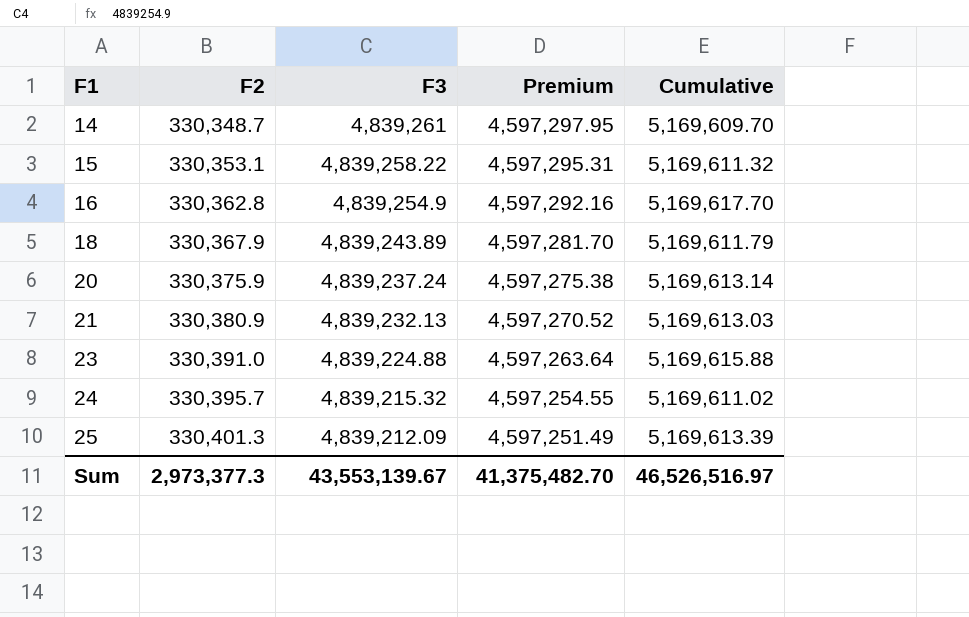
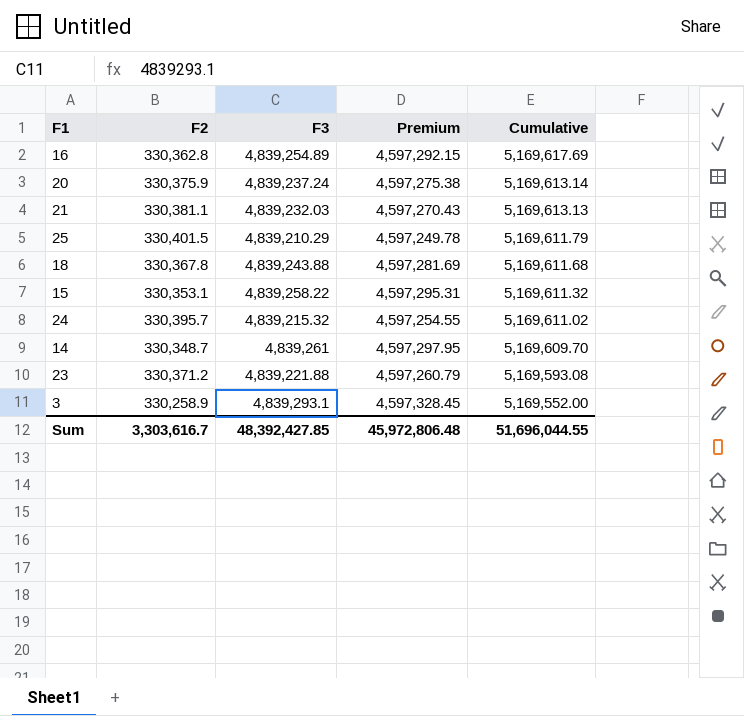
row order: F1 ascending -> Cumulative descending
16 | F3: 4,839,254.9 -> 4,839,254.89
16 | Premium: 4,597,292.16 -> 4,597,292.15
16 | Cumulative: 5,169,617.70 -> 5,169,617.69
21 | F2: 330,380.9 -> 330,381.1
21 | F3: 4,839,232.13 -> 4,839,232.03
21 | Premium: 4,597,270.52 -> 4,597,270.43
21 | Cumulative: 5,169,613.03 -> 5,169,613.13
25 | F2: 330,401.3 -> 330,401.5
25 | F3: 4,839,212.09 -> 4,839,210.29
25 | Premium: 4,597,251.49 -> 4,597,249.78
25 | Cumulative: 5,169,613.39 -> 5,169,611.79
18 | F2: 330,367.9 -> 330,367.8
18 | F3: 4,839,243.89 -> 4,839,243.88
18 | Premium: 4,597,281.70 -> 4,597,281.69
18 | Cumulative: 5,169,611.79 -> 5,169,611.68
23 | F2: 330,391.0 -> 330,371.2
23 | F3: 4,839,224.88 -> 4,839,221.88
23 | Premium: 4,597,263.64 -> 4,597,260.79
23 | Cumulative: 5,169,615.88 -> 5,169,593.08
row 3: none -> 330,258.9 | 4,839,293.1 | 4,597,328.45 | 5,169,552.00
Sum | F2: 2,973,377.3 -> 3,303,616.7
Sum | F3: 43,553,139.67 -> 48,392,427.85
Sum | Premium: 41,375,482.70 -> 45,972,806.48
Sum | Cumulative: 46,526,516.97 -> 51,696,044.55

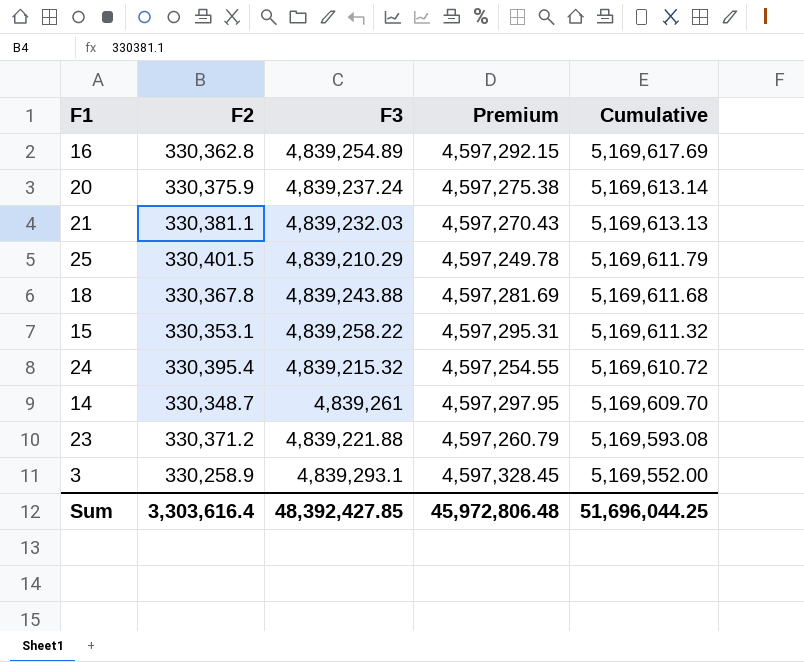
24 | F2: 330,395.7 -> 330,395.4
24 | Cumulative: 5,169,611.02 -> 5,169,610.72
Sum | F2: 3,303,616.7 -> 3,303,616.4
Sum | Cumulative: 51,696,044.55 -> 51,696,044.25

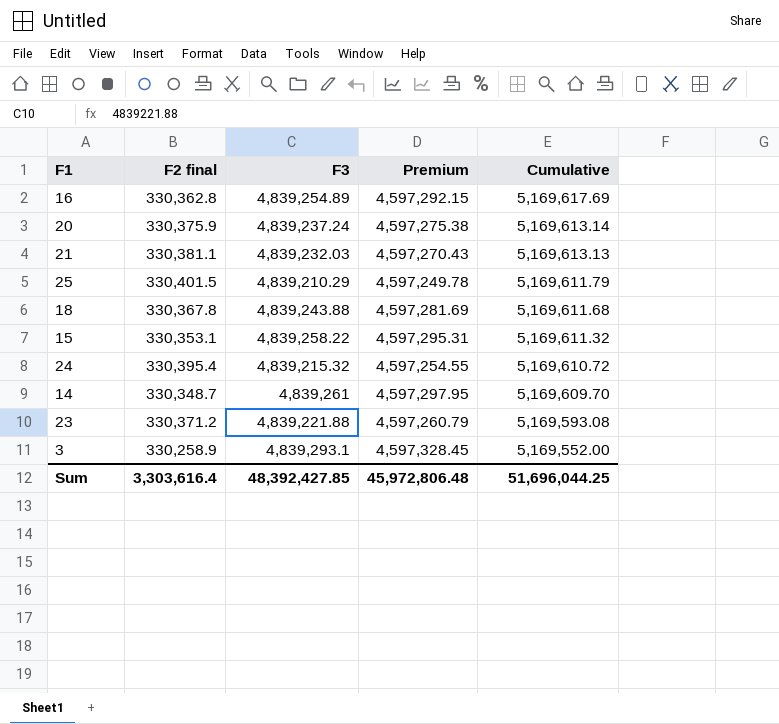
column name: F2 -> F2 final

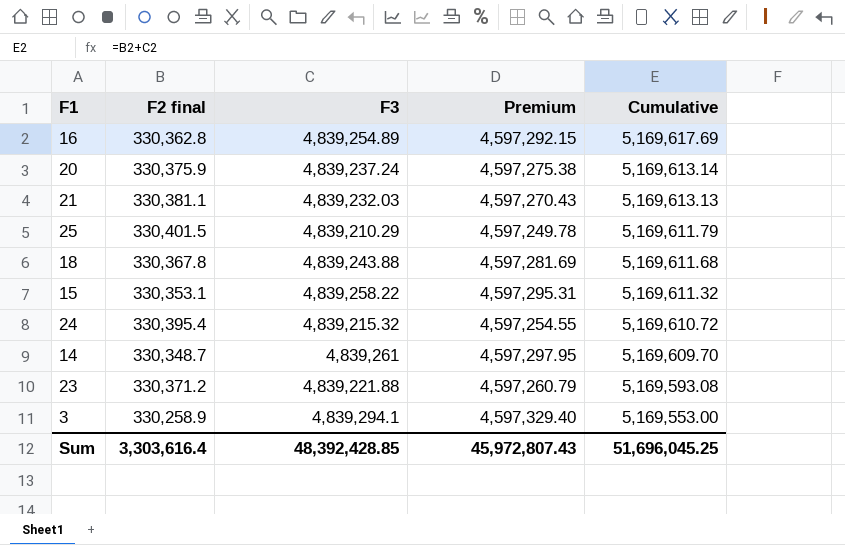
3 | F3: 4,839,293.1 -> 4,839,294.1
3 | Premium: 4,597,328.45 -> 4,597,329.40
3 | Cumulative: 5,169,552.00 -> 5,169,553.00
Sum | F3: 48,392,427.85 -> 48,392,428.85
Sum | Premium: 45,972,806.48 -> 45,972,807.43
Sum | Cumulative: 51,696,044.25 -> 51,696,045.25

